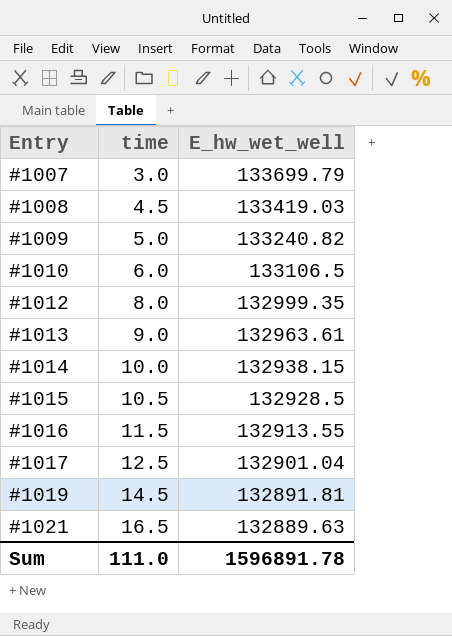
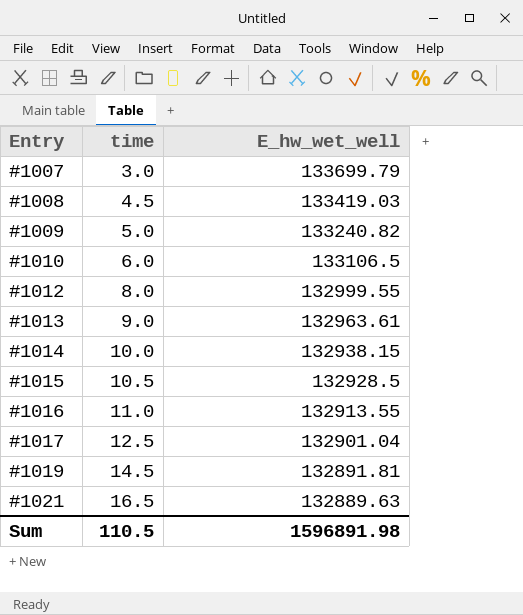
#1012 | E_hw_wet_well: 132999.35 -> 132999.55
#1016 | time: 11.5 -> 11.0
Sum | time: 111.0 -> 110.5
Sum | E_hw_wet_well: 1596891.78 -> 1596891.98

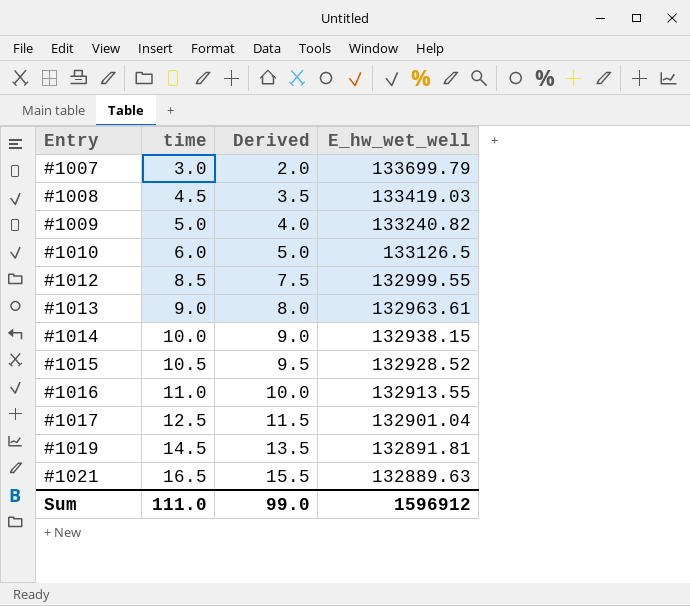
column Derived | formula: none -> [time] - 1
#1010 | E_hw_wet_well: 133106.5 -> 133126.5
#1012 | time: 8.0 -> 8.5
#1015 | E_hw_wet_well: 132928.5 -> 132928.52
Sum | time: 110.5 -> 111.0
Sum | E_hw_wet_well: 1596891.98 -> 1596912

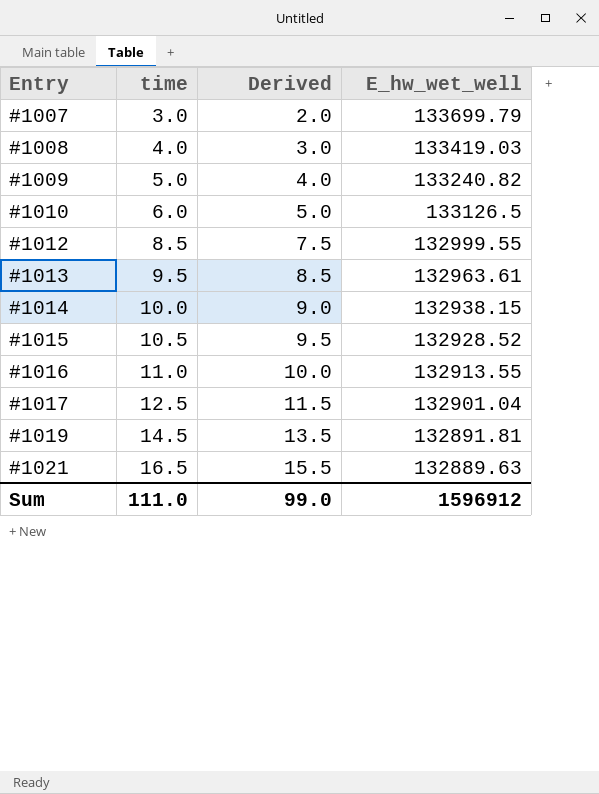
#1008 | time: 4.5 -> 4.0
#1008 | Derived: 3.5 -> 3.0
#1013 | time: 9.0 -> 9.5
#1013 | Derived: 8.0 -> 8.5

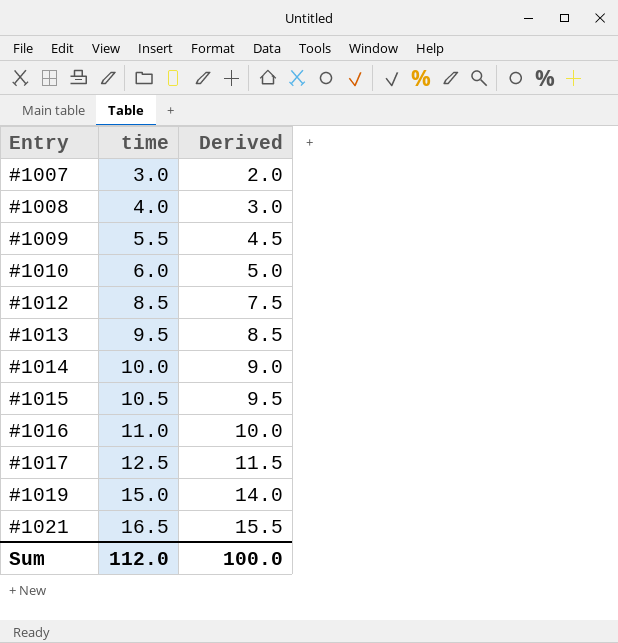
column E_hw_wet_well | position: 4 -> none
#1009 | time: 5.0 -> 5.5
#1009 | Derived: 4.0 -> 4.5
#1019 | time: 14.5 -> 15.0
#1019 | Derived: 13.5 -> 14.0
Sum | time: 111.0 -> 112.0
Sum | Derived: 99.0 -> 100.0

